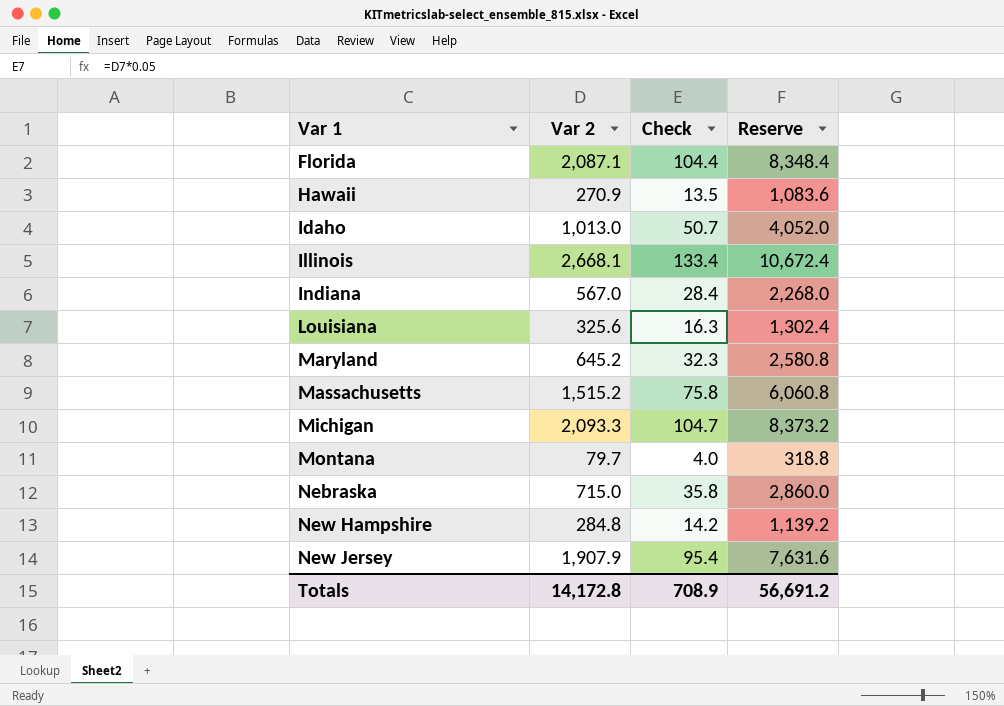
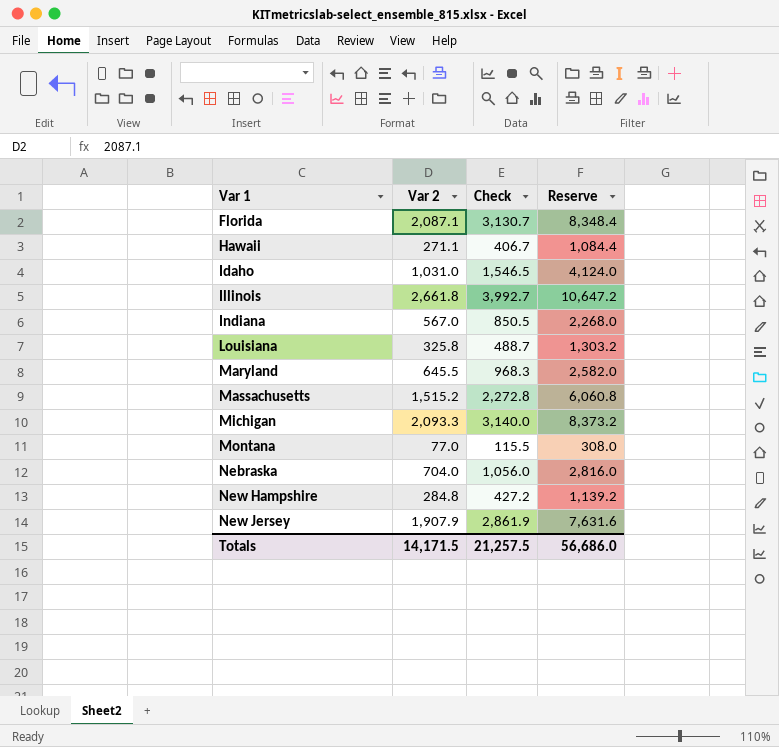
column Check | formula: [Var 2] * 0.05 -> [Var 2] * 1.5
Hawaii | Var 2: 270.9 -> 271.1
Hawaii | Reserve: 1,083.6 -> 1,084.4
Idaho | Var 2: 1,013.0 -> 1,031.0
Idaho | Reserve: 4,052.0 -> 4,124.0
Illinois | Var 2: 2,668.1 -> 2,661.8
Illinois | Reserve: 10,672.4 -> 10,647.2
Louisiana | Var 2: 325.6 -> 325.8
Louisiana | Reserve: 1,302.4 -> 1,303.2
Maryland | Var 2: 645.2 -> 645.5
Maryland | Reserve: 2,580.8 -> 2,582.0
Montana | Var 2: 79.7 -> 77.0
Montana | Reserve: 318.8 -> 308.0
Nebraska | Var 2: 715.0 -> 704.0
Nebraska | Reserve: 2,860.0 -> 2,816.0
Totals | Var 2: 14,172.8 -> 14,171.5
Totals | Check: 708.9 -> 21,257.5
Totals | Reserve: 56,691.2 -> 56,686.0

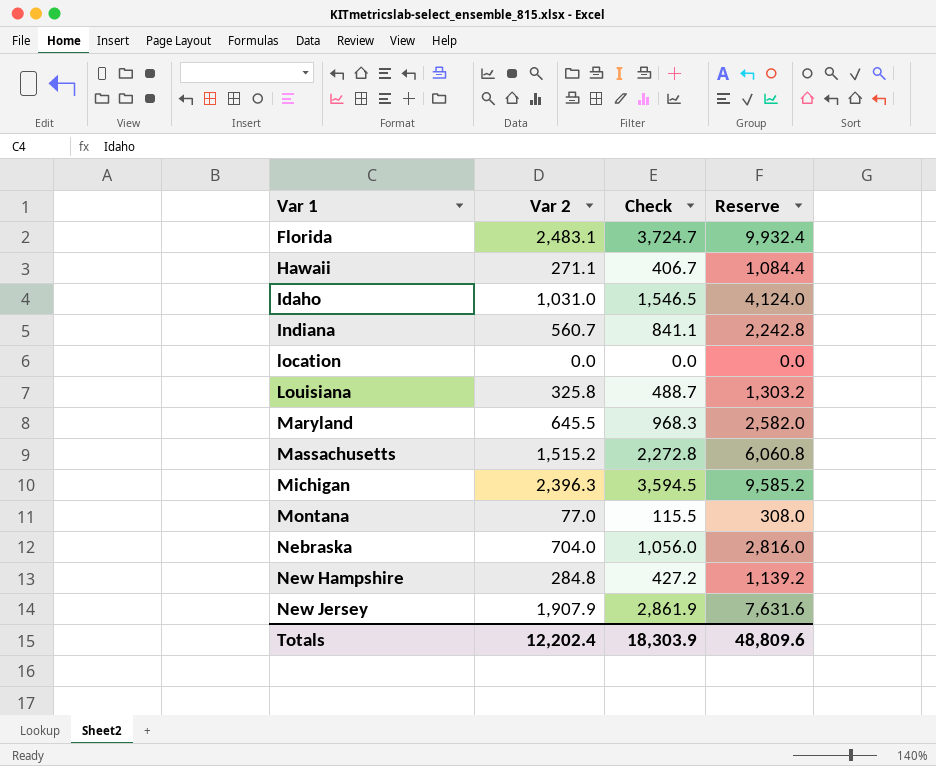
row Illinois: 2,661.8 | 3,992.7 | 10,647.2 -> none
Florida | Var 2: 2,087.1 -> 2,483.1
Florida | Check: 3,130.7 -> 3,724.7
Florida | Reserve: 8,348.4 -> 9,932.4
Indiana | Var 2: 567.0 -> 560.7
Indiana | Check: 850.5 -> 841.1
Indiana | Reserve: 2,268.0 -> 2,242.8
row location: none -> 0.0 | 0.0 | 0.0
Michigan | Var 2: 2,093.3 -> 2,396.3
Michigan | Check: 3,140.0 -> 3,594.5
Michigan | Reserve: 8,373.2 -> 9,585.2
Totals | Var 2: 14,171.5 -> 12,202.4
Totals | Check: 21,257.5 -> 18,303.9
Totals | Reserve: 56,686.0 -> 48,809.6

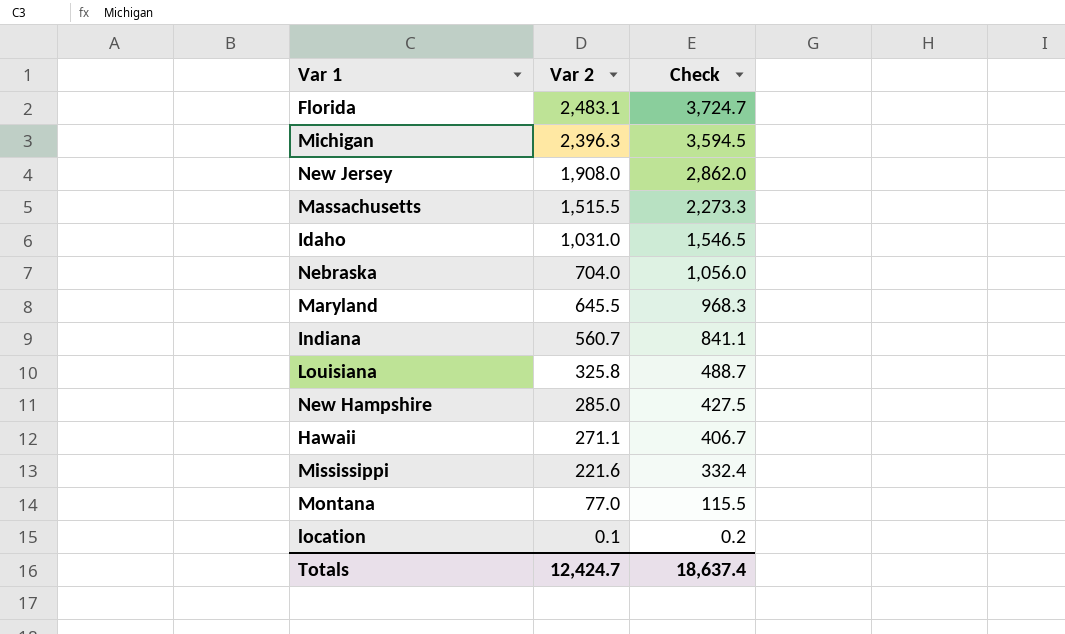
row order: Var 1 ascending -> Var 2 descending
column Reserve | formula: [Var 2] * 4 -> none
New Jersey | Var 2: 1,907.9 -> 1,908.0
New Jersey | Check: 2,861.9 -> 2,862.0
Massachusetts | Var 2: 1,515.2 -> 1,515.5
Massachusetts | Check: 2,272.8 -> 2,273.3
New Hampshire | Var 2: 284.8 -> 285.0
New Hampshire | Check: 427.2 -> 427.5
row Mississippi: none -> 221.6 | 332.4
location | Var 2: 0.0 -> 0.1
location | Check: 0.0 -> 0.2
Totals | Var 2: 12,202.4 -> 12,424.7
Totals | Check: 18,303.9 -> 18,637.4

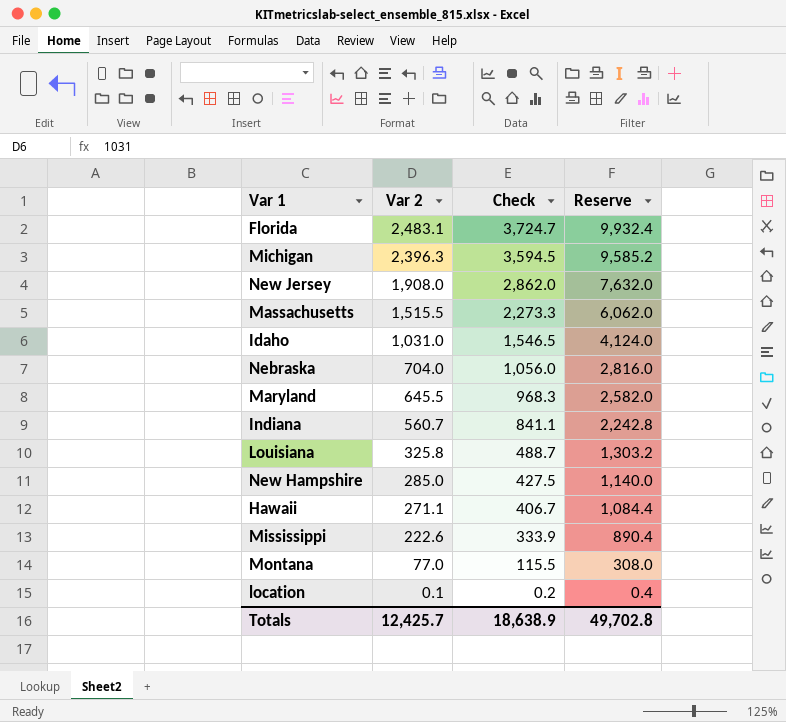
column Reserve | formula: none -> [Var 2] * 4
Mississippi | Var 2: 221.6 -> 222.6
Mississippi | Check: 332.4 -> 333.9
Totals | Var 2: 12,424.7 -> 12,425.7
Totals | Check: 18,637.4 -> 18,638.9

